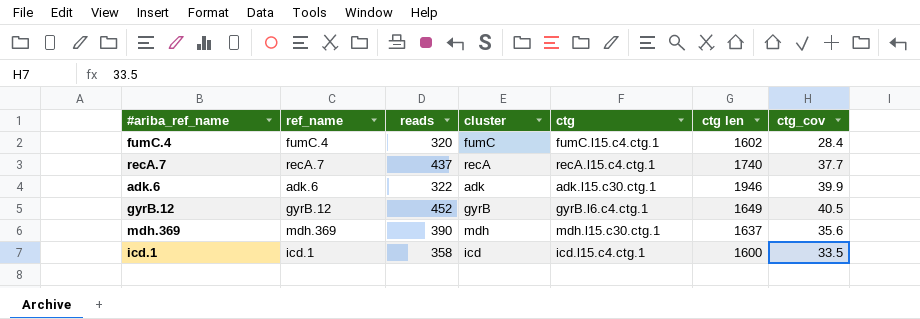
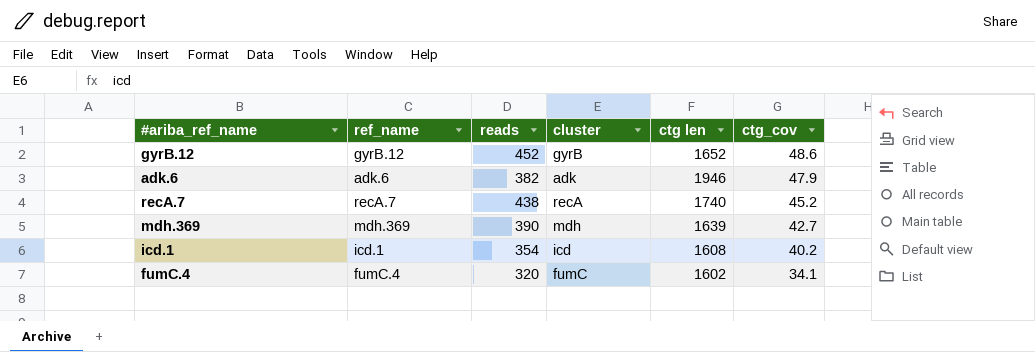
row order: none -> ctg_cov descending
column ctg | position: 5 -> none
gyrB.12 | ctg len: 1649 -> 1652
gyrB.12 | ctg_cov: 40.5 -> 48.6
adk.6 | reads: 322 -> 382
adk.6 | ctg_cov: 39.9 -> 47.9
recA.7 | reads: 437 -> 438
recA.7 | ctg_cov: 37.7 -> 45.2
mdh.369 | ctg len: 1637 -> 1639
mdh.369 | ctg_cov: 35.6 -> 42.7
icd.1 | reads: 358 -> 354
icd.1 | ctg len: 1600 -> 1608
icd.1 | ctg_cov: 33.5 -> 40.2
fumC.4 | ctg_cov: 28.4 -> 34.1

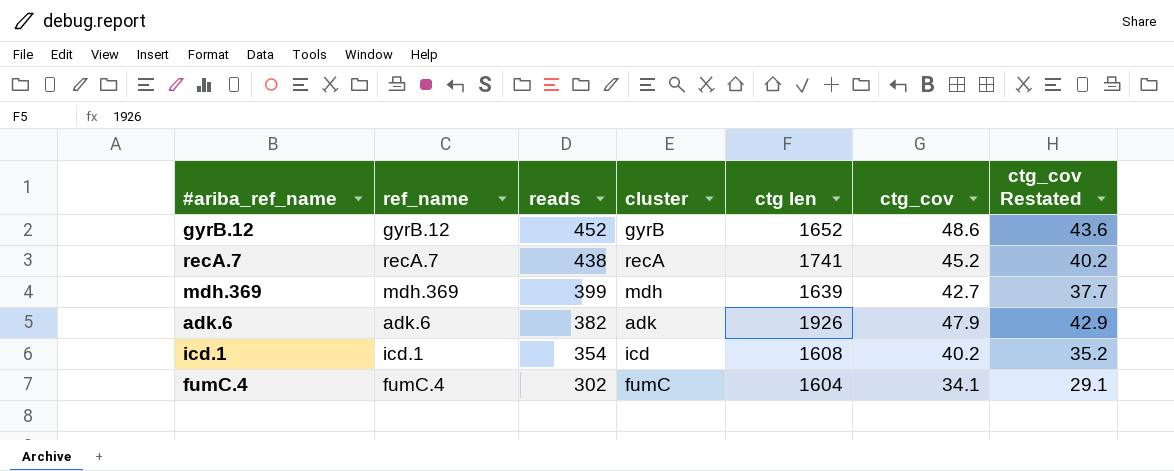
row order: ctg_cov descending -> reads descending
column ctg_cov Restated | formula: none -> [ctg_cov] - 5
recA.7 | ctg len: 1740 -> 1741
mdh.369 | reads: 390 -> 399
adk.6 | ctg len: 1946 -> 1926
fumC.4 | reads: 320 -> 302
fumC.4 | ctg len: 1602 -> 1604

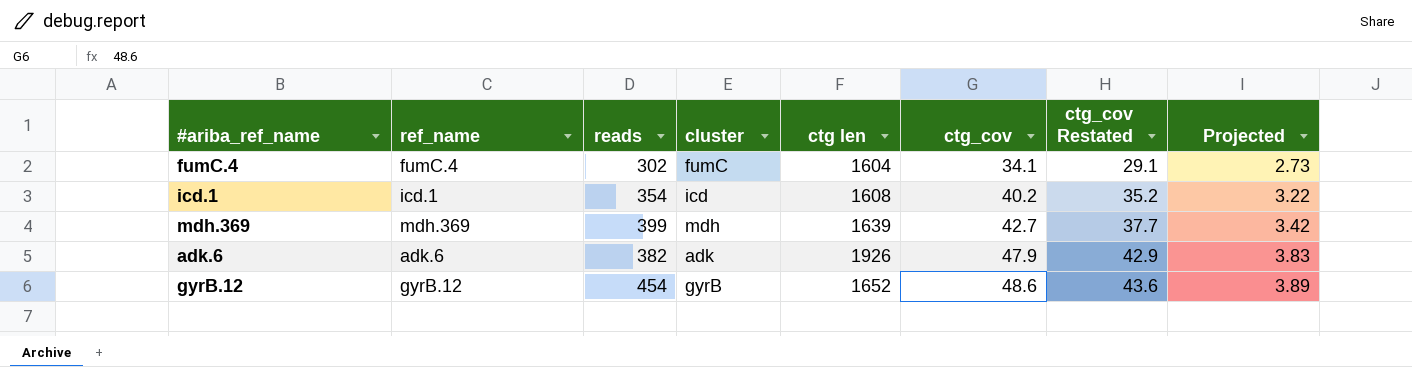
row order: reads descending -> ctg_cov ascending
column Projected | formula: none -> [ctg_cov] * 0.08
row recA.7: recA.7 | 438 | recA | 1741 | 45.2 | 40.2 -> none
gyrB.12 | reads: 452 -> 454

